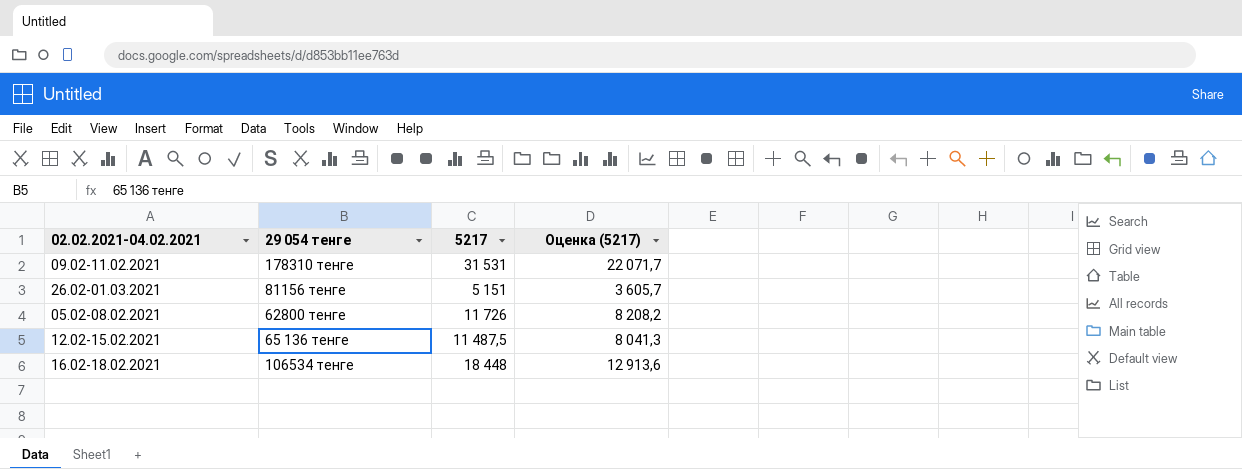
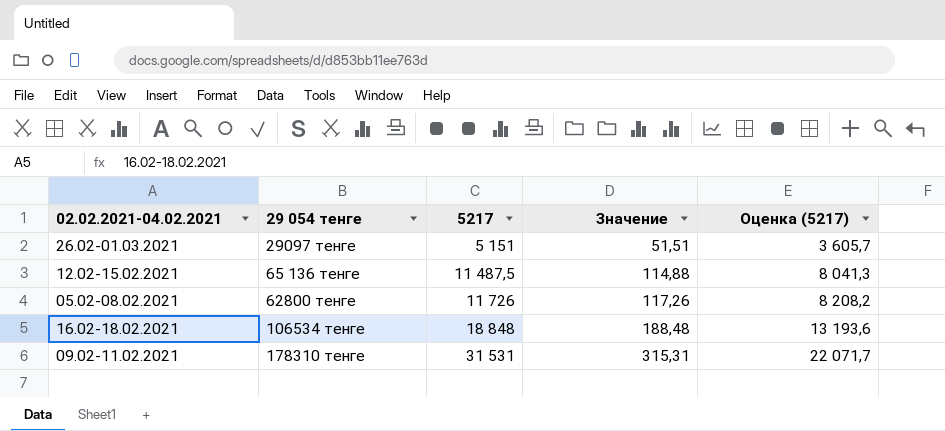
row order: none -> 5217 ascending
column Значение | formula: none -> [5217] * 0,01
26.02-01.03.2021 | 29 054 тенге: 81156 тенге -> 29097 тенге
16.02-18.02.2021 | 5217: 18 448 -> 18 848
16.02-18.02.2021 | Оценка (5217): 12 913,6 -> 13 193,6

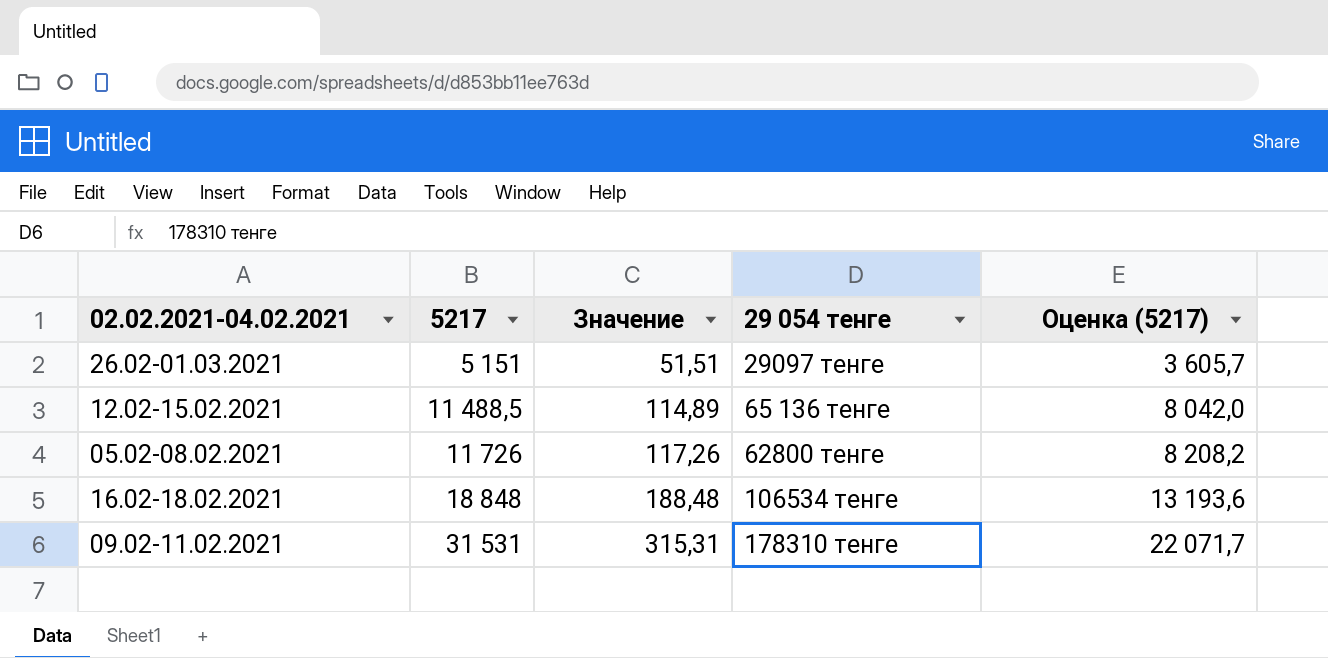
column 29 054 тенге | position: 2 -> 4
12.02-15.02.2021 | 5217: 11 487,5 -> 11 488,5
12.02-15.02.2021 | Значение: 114,88 -> 114,89
12.02-15.02.2021 | Оценка (5217): 8 041,3 -> 8 042,0

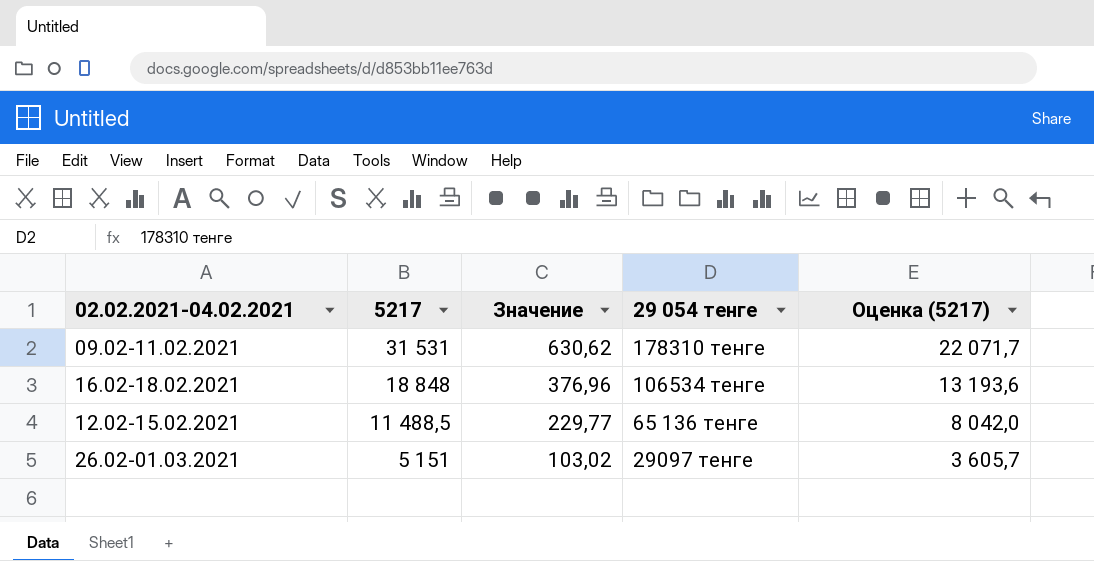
row order: 5217 ascending -> 5217 descending
column Значение | formula: [5217] * 0,01 -> [5217] * 0,02
row 05.02-08.02.2021: 11 726 | 117,26 | 62800 тенге | 8 208,2 -> none

